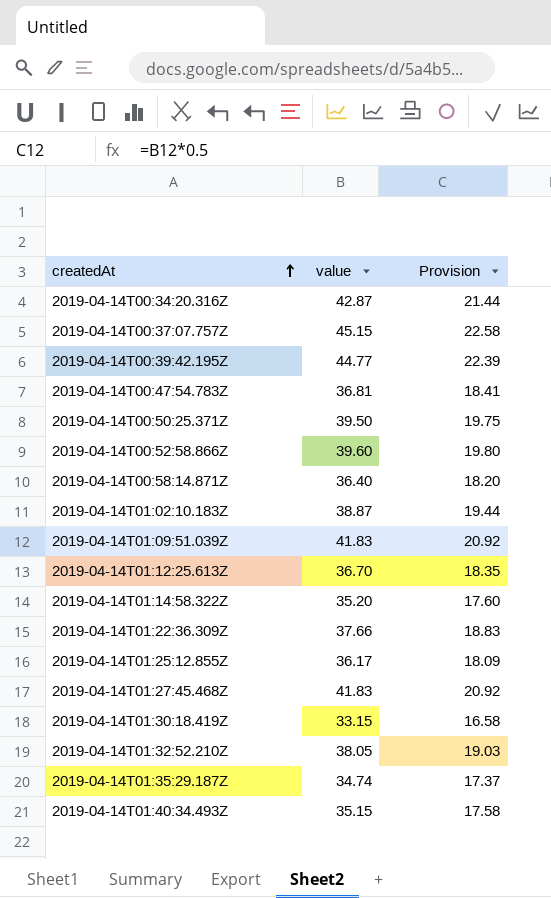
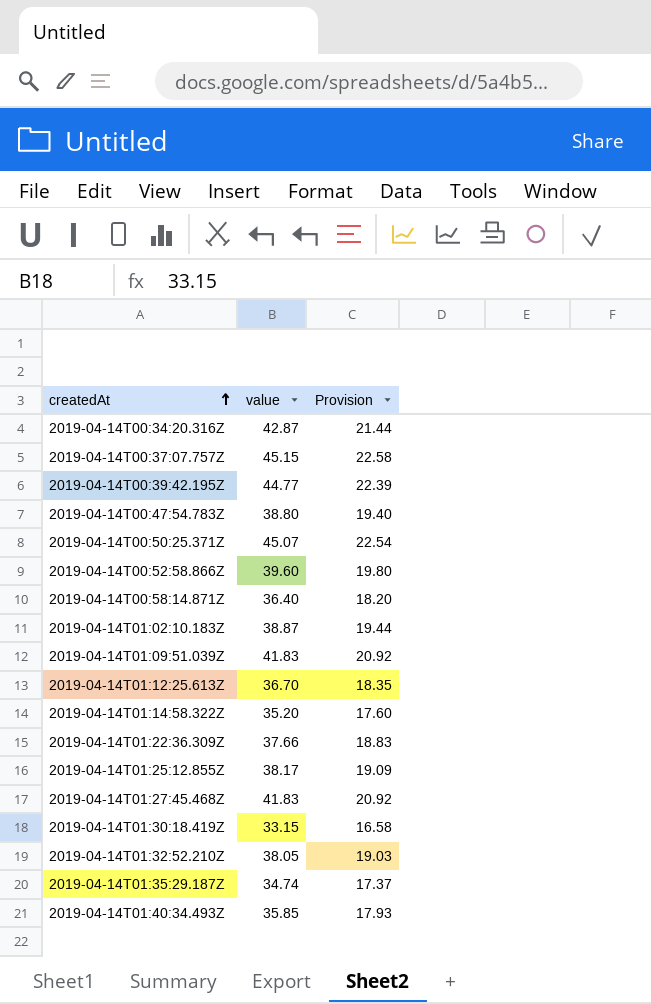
2019-04-14T00:47:54.783Z | value: 36.81 -> 38.80
2019-04-14T00:47:54.783Z | Provision: 18.41 -> 19.40
2019-04-14T00:50:25.371Z | value: 39.50 -> 45.07
2019-04-14T00:50:25.371Z | Provision: 19.75 -> 22.54
2019-04-14T01:25:12.855Z | value: 36.17 -> 38.17
2019-04-14T01:25:12.855Z | Provision: 18.09 -> 19.09
2019-04-14T01:40:34.493Z | value: 35.15 -> 35.85
2019-04-14T01:40:34.493Z | Provision: 17.58 -> 17.93

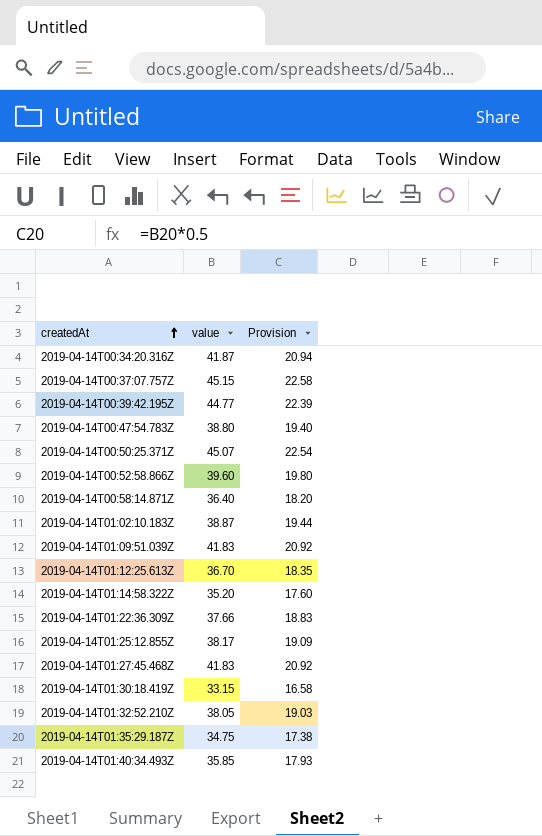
2019-04-14T00:34:20.316Z | value: 42.87 -> 41.87
2019-04-14T00:34:20.316Z | Provision: 21.44 -> 20.94
2019-04-14T01:35:29.187Z | value: 34.74 -> 34.75
2019-04-14T01:35:29.187Z | Provision: 17.37 -> 17.38

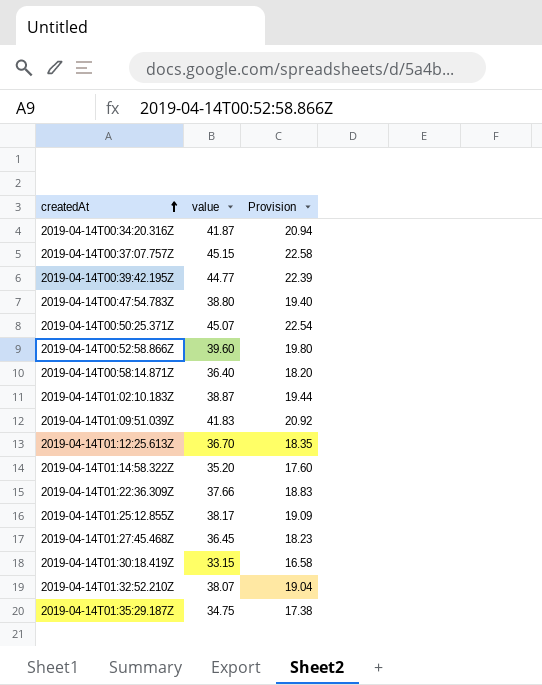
row 2019-04-14T01:40:34.493Z: 35.85 | 17.93 -> none
2019-04-14T01:27:45.468Z | value: 41.83 -> 36.45
2019-04-14T01:27:45.468Z | Provision: 20.92 -> 18.23
2019-04-14T01:32:52.210Z | value: 38.05 -> 38.07
2019-04-14T01:32:52.210Z | Provision: 19.03 -> 19.04

